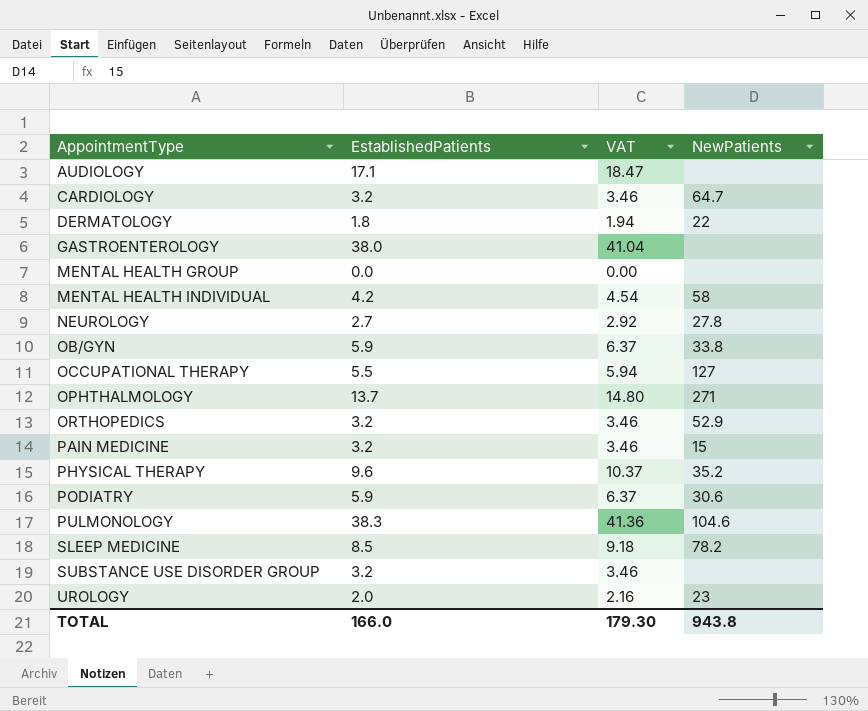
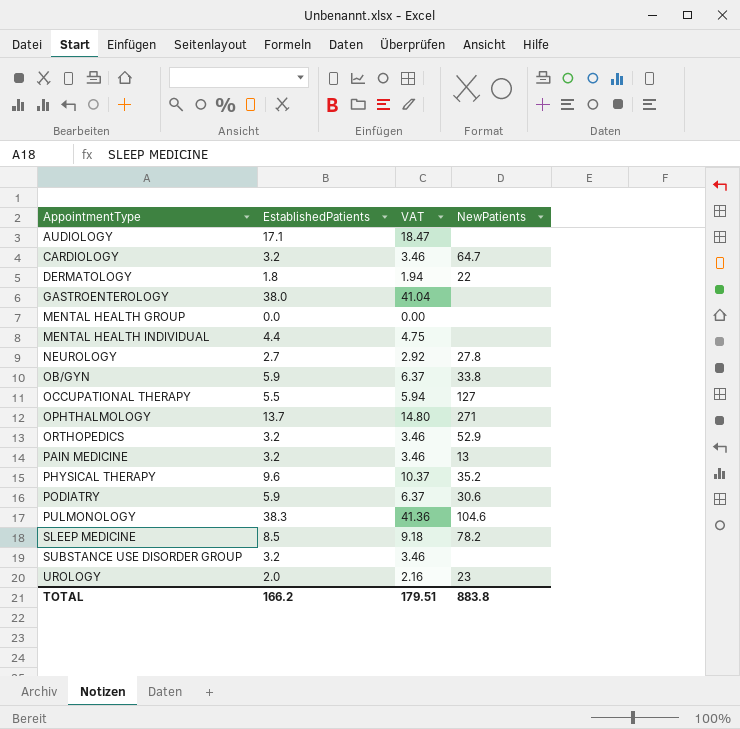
MENTAL HEALTH INDIVIDUAL | EstablishedPatients: 4.2 -> 4.4
MENTAL HEALTH INDIVIDUAL | VAT: 4.54 -> 4.75
MENTAL HEALTH INDIVIDUAL | NewPatients: 58 -> none
PAIN MEDICINE | NewPatients: 15 -> 13
TOTAL | EstablishedPatients: 166.0 -> 166.2
TOTAL | VAT: 179.30 -> 179.51
TOTAL | NewPatients: 943.8 -> 883.8

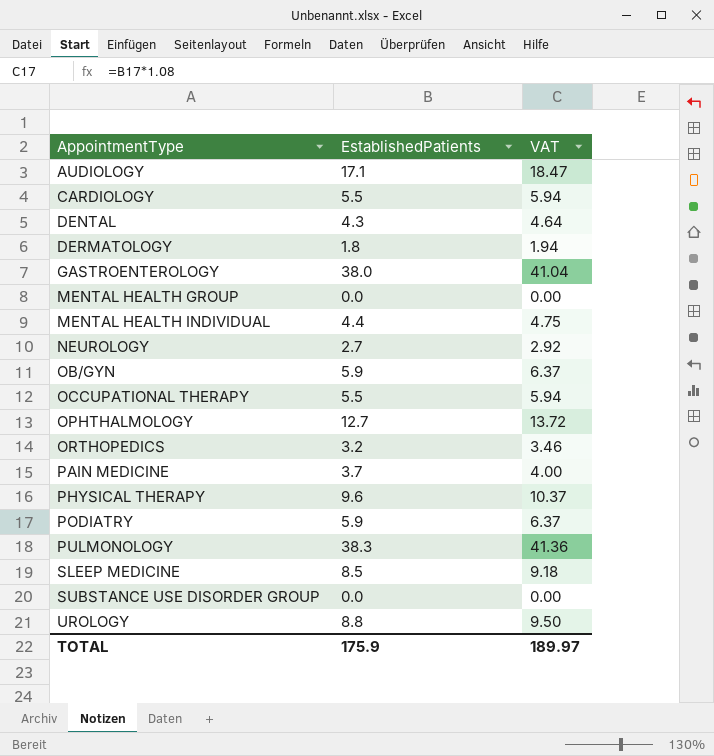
column NewPatients | position: 4 -> none
CARDIOLOGY | EstablishedPatients: 3.2 -> 5.5
CARDIOLOGY | VAT: 3.46 -> 5.94
row DENTAL: none -> 4.3 | 4.64
OPHTHALMOLOGY | EstablishedPatients: 13.7 -> 12.7
OPHTHALMOLOGY | VAT: 14.80 -> 13.72
PAIN MEDICINE | EstablishedPatients: 3.2 -> 3.7
PAIN MEDICINE | VAT: 3.46 -> 4.00
SUBSTANCE USE DISORDER GROUP | EstablishedPatients: 3.2 -> 0.0
SUBSTANCE USE DISORDER GROUP | VAT: 3.46 -> 0.00
UROLOGY | EstablishedPatients: 2.0 -> 8.8
UROLOGY | VAT: 2.16 -> 9.50
TOTAL | EstablishedPatients: 166.2 -> 175.9
TOTAL | VAT: 179.51 -> 189.97

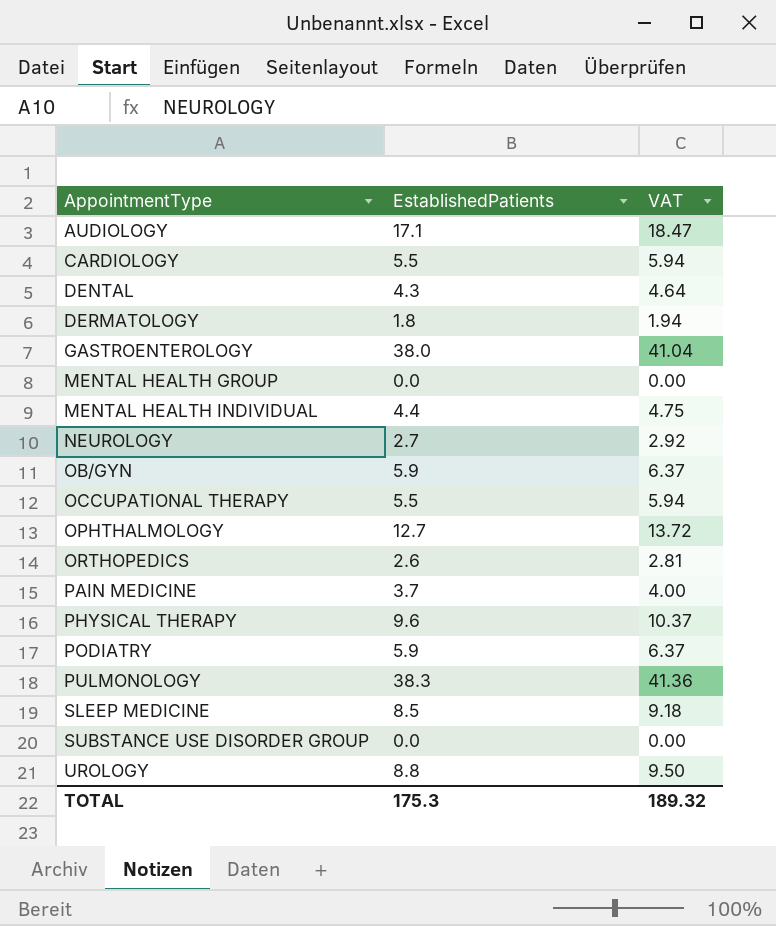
ORTHOPEDICS | EstablishedPatients: 3.2 -> 2.6
ORTHOPEDICS | VAT: 3.46 -> 2.81
TOTAL | EstablishedPatients: 175.9 -> 175.3
TOTAL | VAT: 189.97 -> 189.32

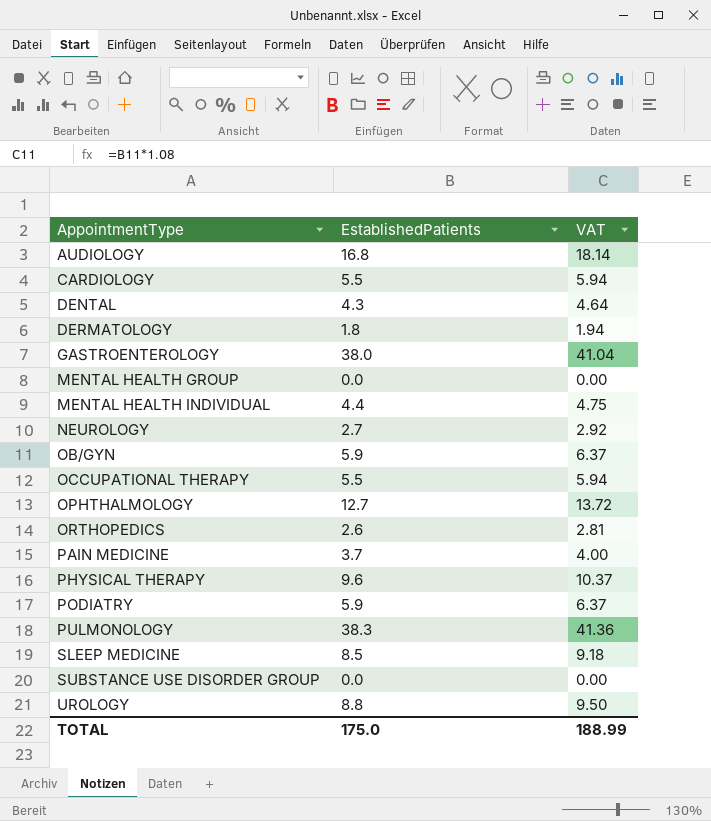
AUDIOLOGY | EstablishedPatients: 17.1 -> 16.8
AUDIOLOGY | VAT: 18.47 -> 18.14
TOTAL | EstablishedPatients: 175.3 -> 175.0
TOTAL | VAT: 189.32 -> 188.99

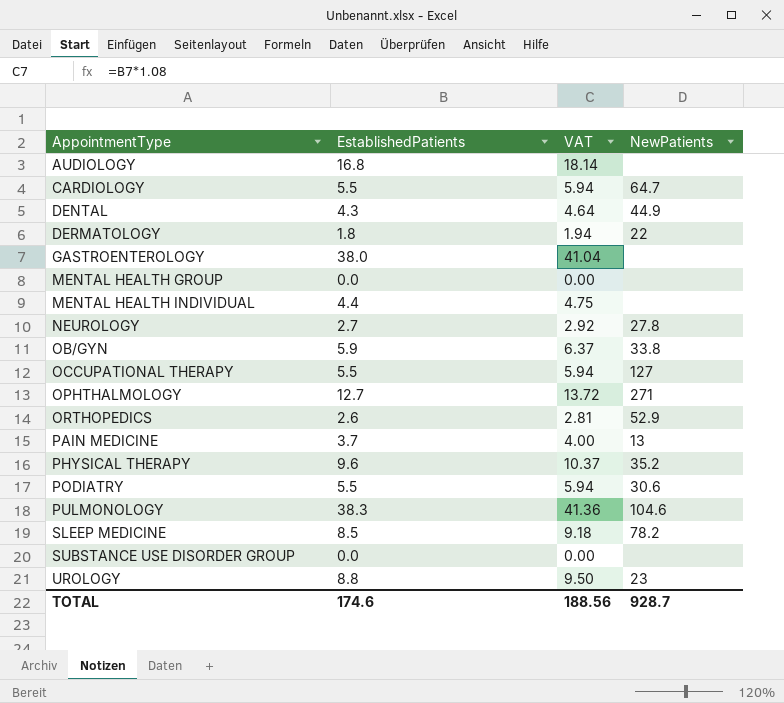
column NewPatients | position: none -> 4
PODIATRY | EstablishedPatients: 5.9 -> 5.5
PODIATRY | VAT: 6.37 -> 5.94
TOTAL | EstablishedPatients: 175.0 -> 174.6
TOTAL | VAT: 188.99 -> 188.56

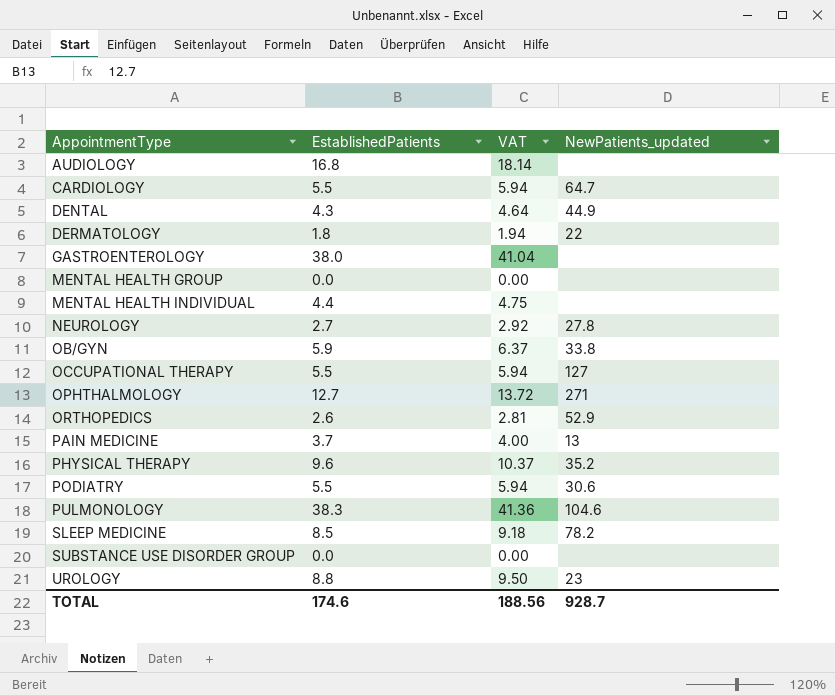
column name: NewPatients -> NewPatients_updated

